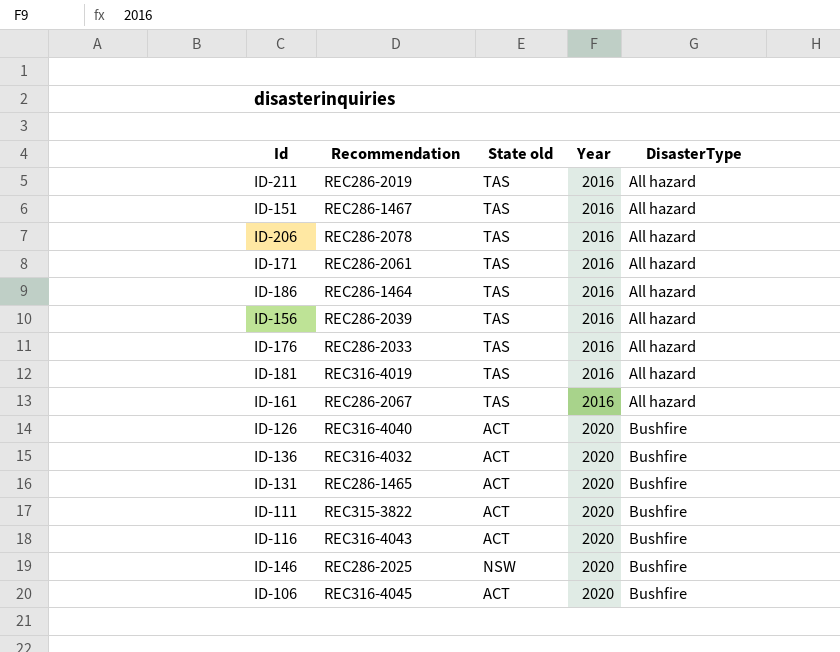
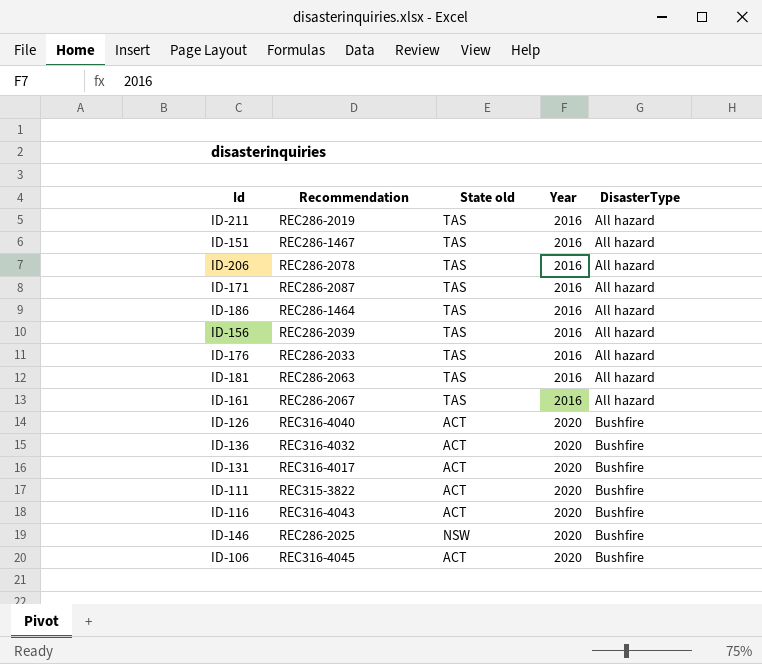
ID-171 | Recommendation: REC286-2061 -> REC286-2087
ID-181 | Recommendation: REC316-4019 -> REC286-2063
ID-131 | Recommendation: REC286-1465 -> REC316-4017

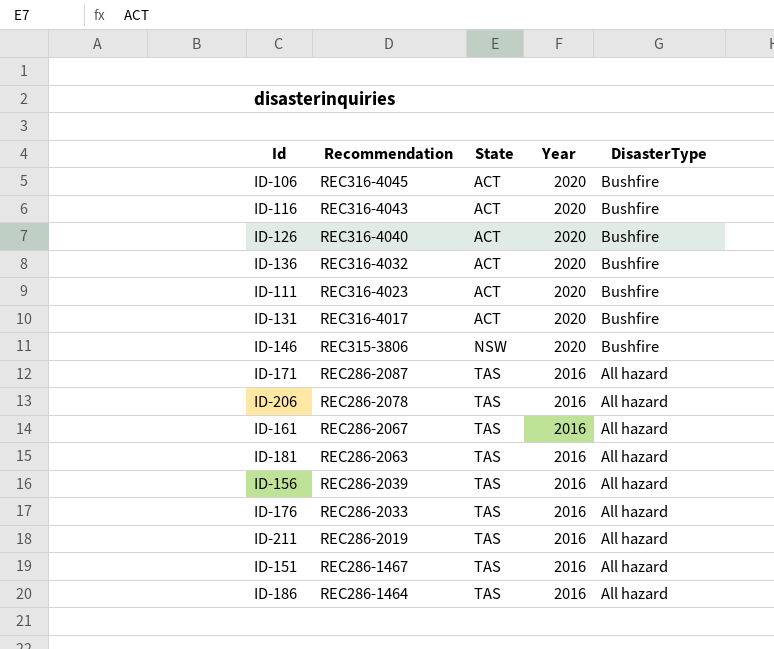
row order: Year ascending -> Recommendation descending
column name: State old -> State
ID-111 | Recommendation: REC315-3822 -> REC316-4023
ID-146 | Recommendation: REC286-2025 -> REC315-3806

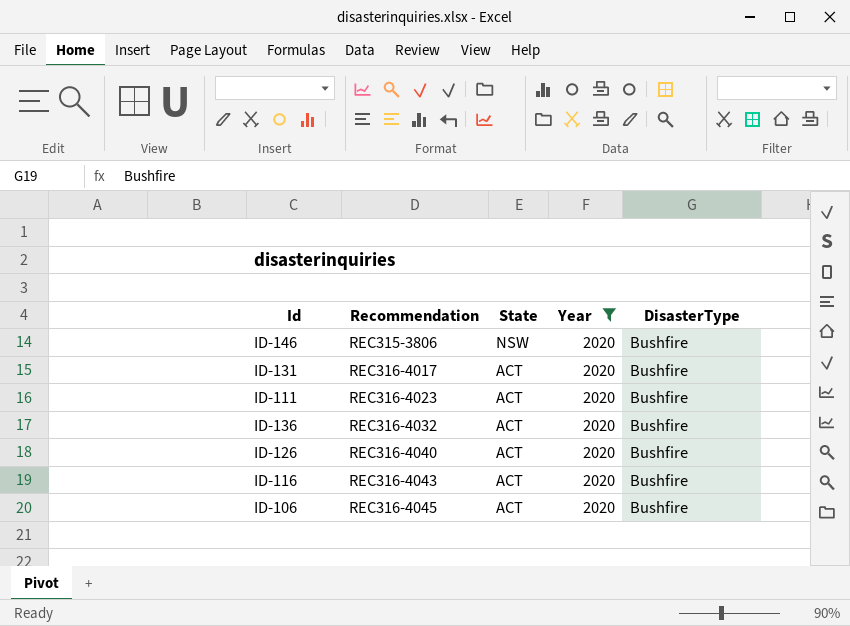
filter: none -> Year = 2020
row order: Recommendation descending -> Recommendation ascending

